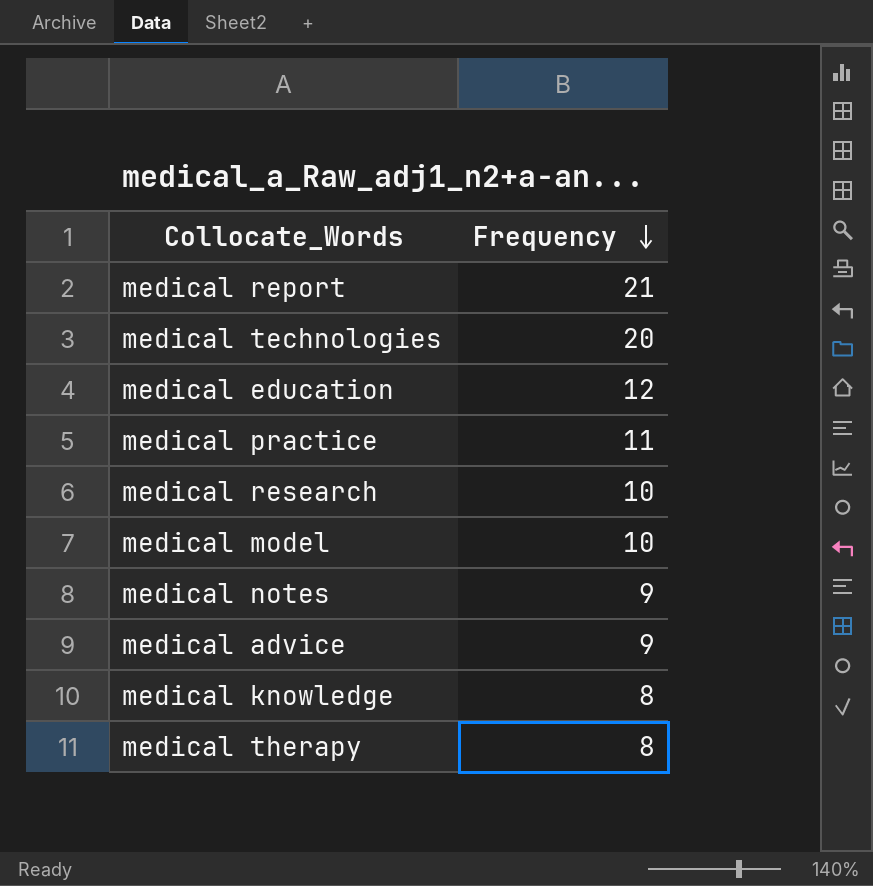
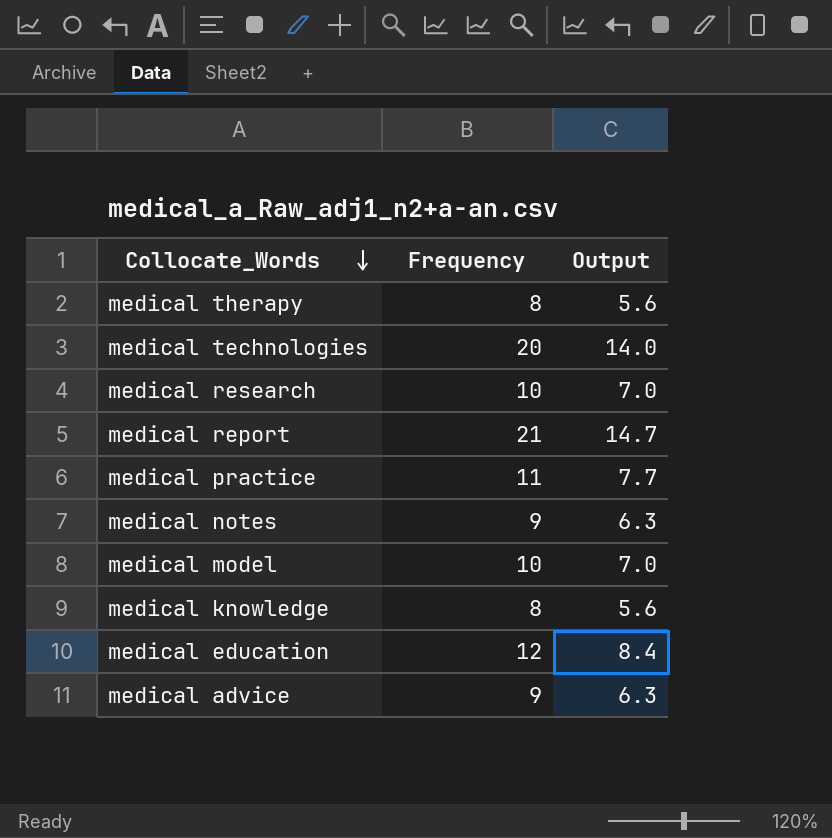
row order: Frequency descending -> Collocate_Words descending
column Output | formula: none -> [Frequency] * 0.7

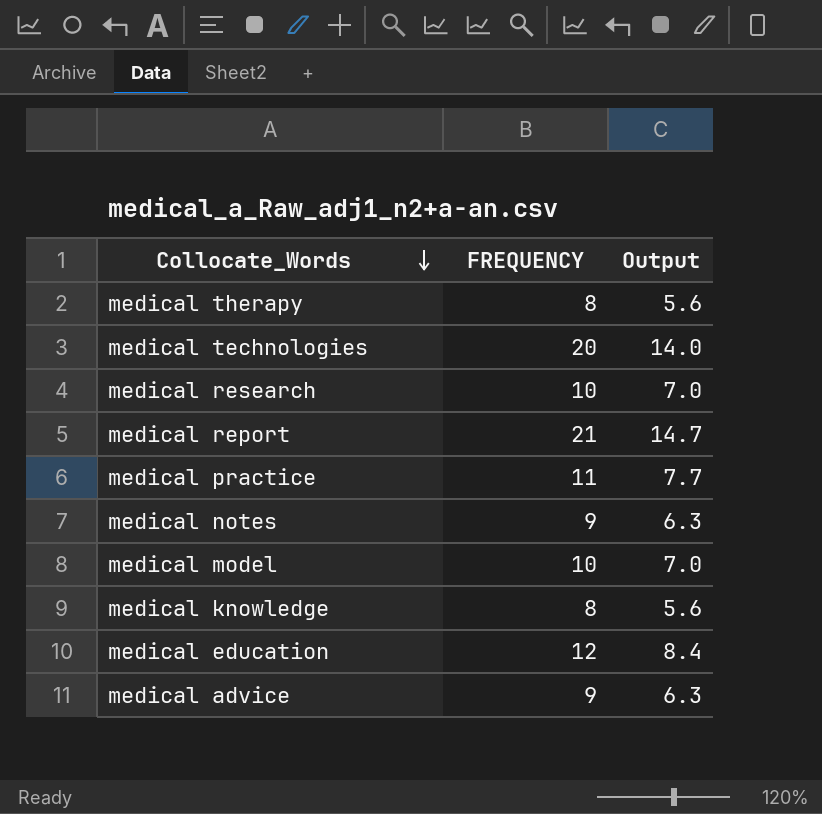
column name: Frequency -> FREQUENCY

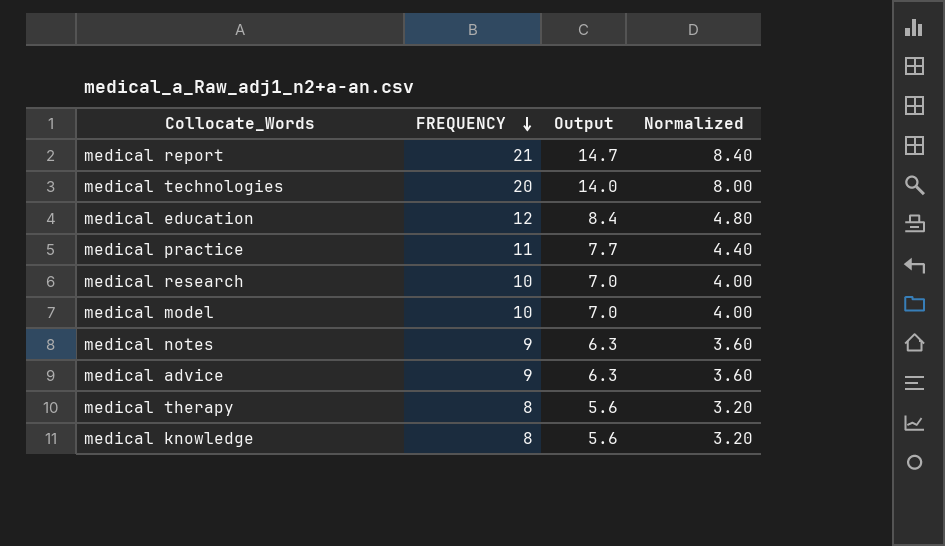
row order: Collocate_Words descending -> FREQUENCY descending
column Normalized | formula: none -> [FREQUENCY] * 0.4

